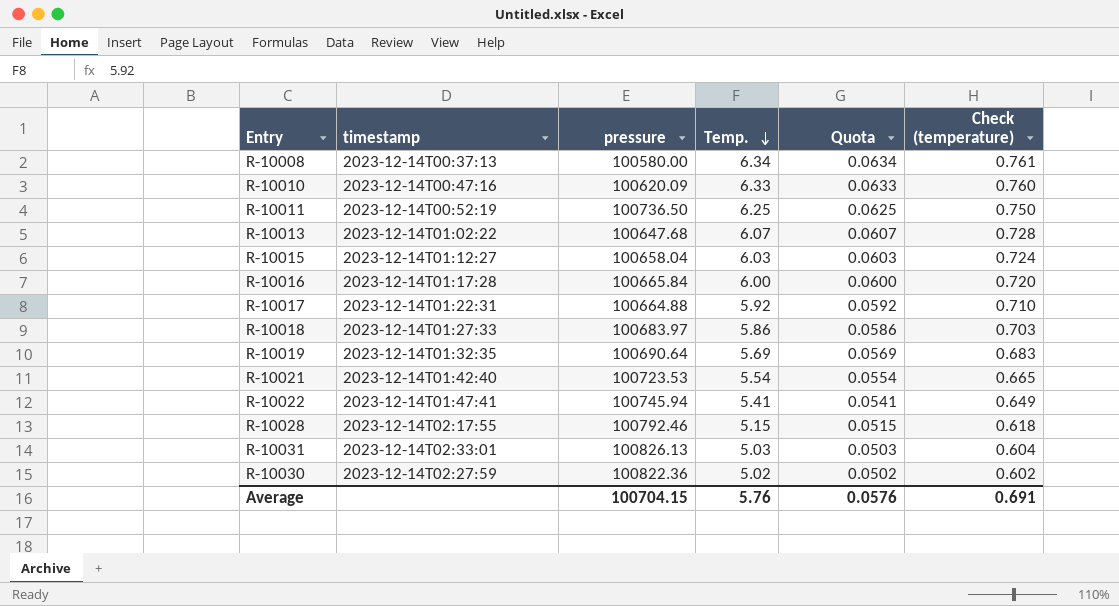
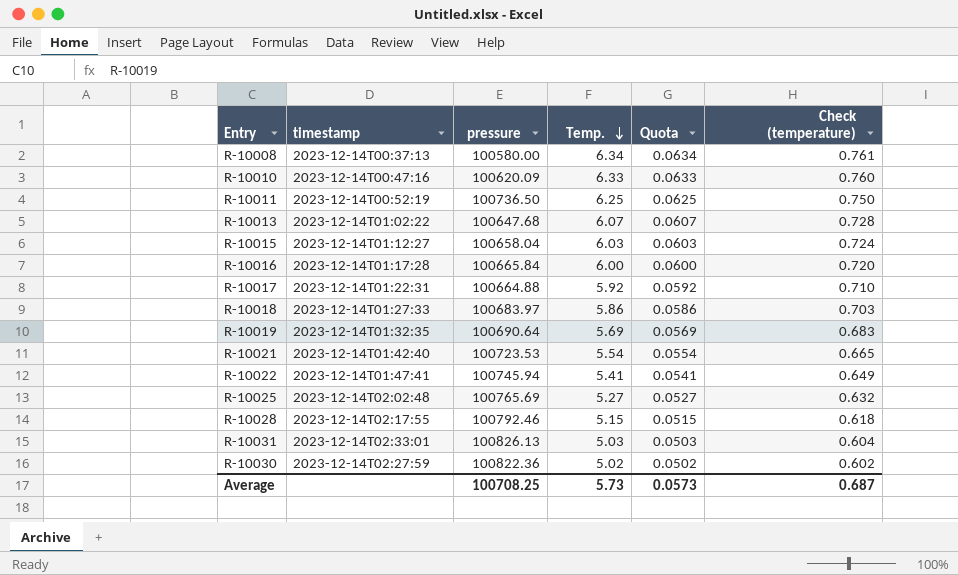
row R-10025: none -> 2023-12-14T02:02:48 | 100765.69 | 5.27 | 0.0527 | 0.632
Average | pressure: 100704.15 -> 100708.25
Average | Temp.: 5.76 -> 5.73
Average | Quota: 0.0576 -> 0.0573
Average | Check (temperature): 0.691 -> 0.687

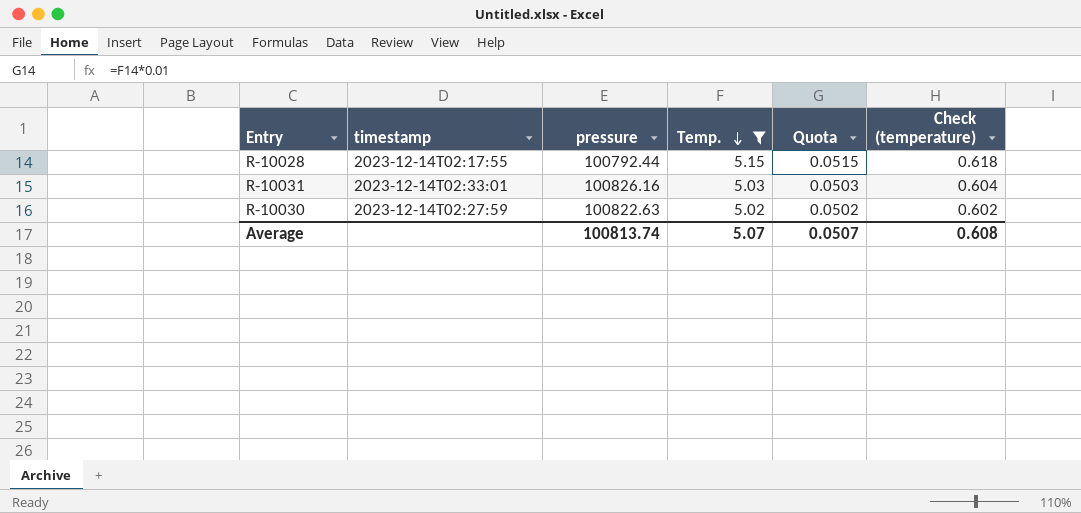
filter: none -> Temp. <= 5.15
R-10028 | pressure: 100792.46 -> 100792.44
R-10031 | pressure: 100826.13 -> 100826.16
R-10030 | pressure: 100822.36 -> 100822.63
Average | pressure: 100708.25 -> 100813.74
Average | Temp.: 5.73 -> 5.07
Average | Quota: 0.0573 -> 0.0507
Average | Check (temperature): 0.687 -> 0.608

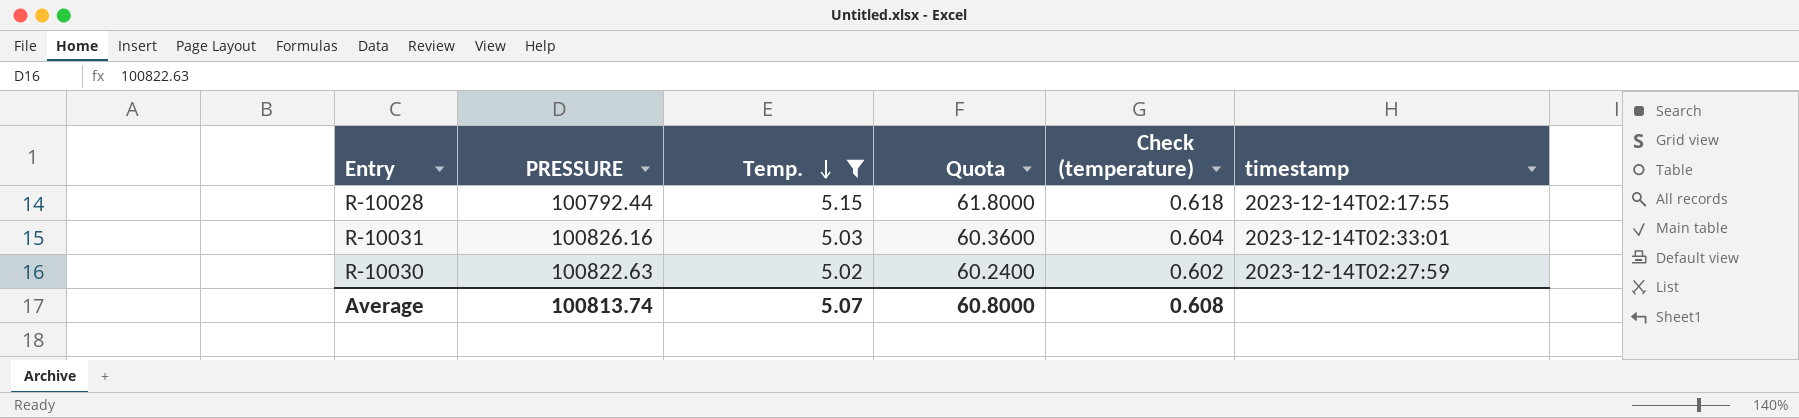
column name: pressure -> PRESSURE
column Quota | formula: [Temp.] * 0.01 -> [Temp.] * 12
column timestamp | position: 2 -> 6
Average | Quota: 0.0507 -> 60.8000

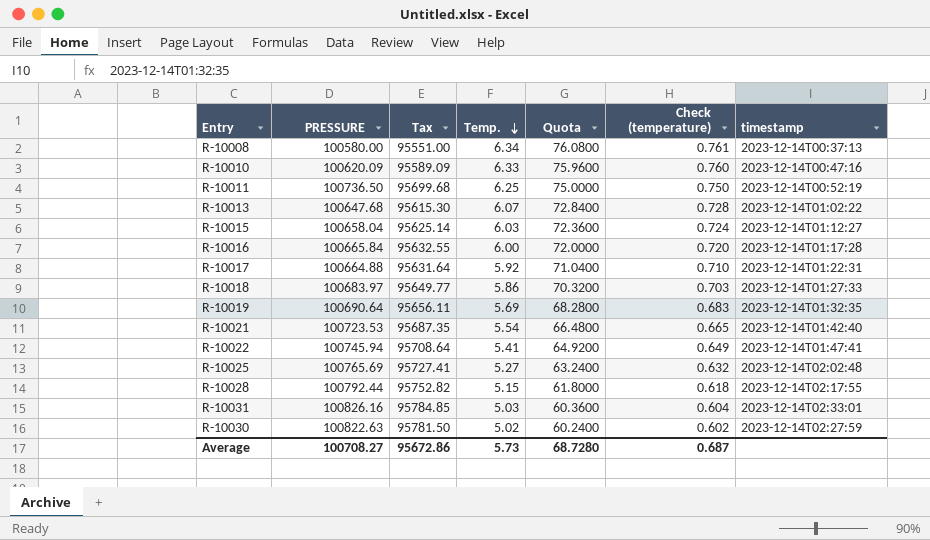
filter: Temp. <= 5.15 -> none
column Tax | formula: none -> [PRESSURE] * 0.95
Average | PRESSURE: 100813.74 -> 100708.27
Average | Temp.: 5.07 -> 5.73
Average | Quota: 60.8000 -> 68.7280
Average | Check (temperature): 0.608 -> 0.687

